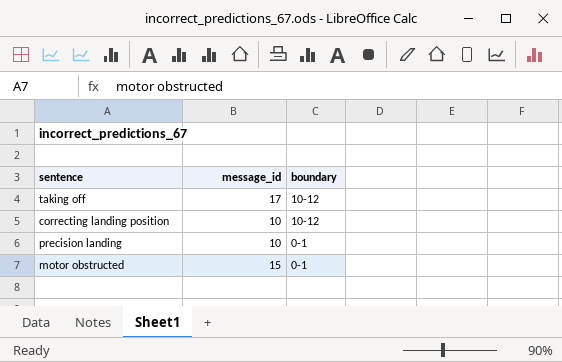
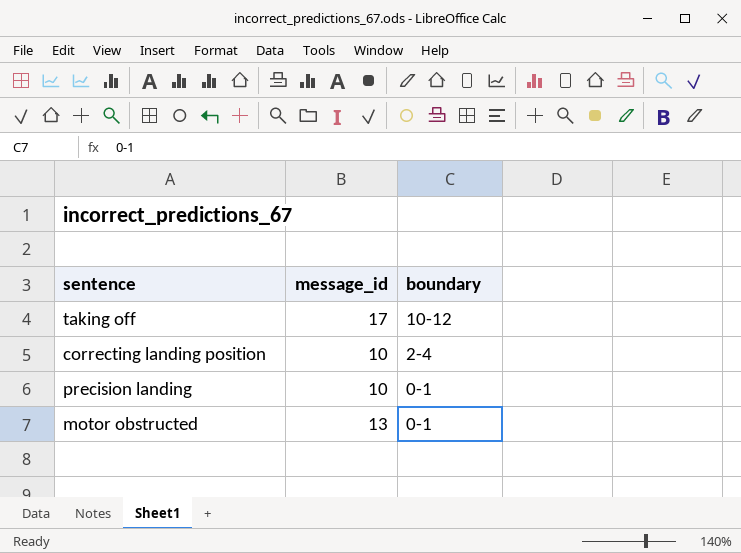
correcting landing position | boundary: 10-12 -> 2-4
motor obstructed | message_id: 15 -> 13

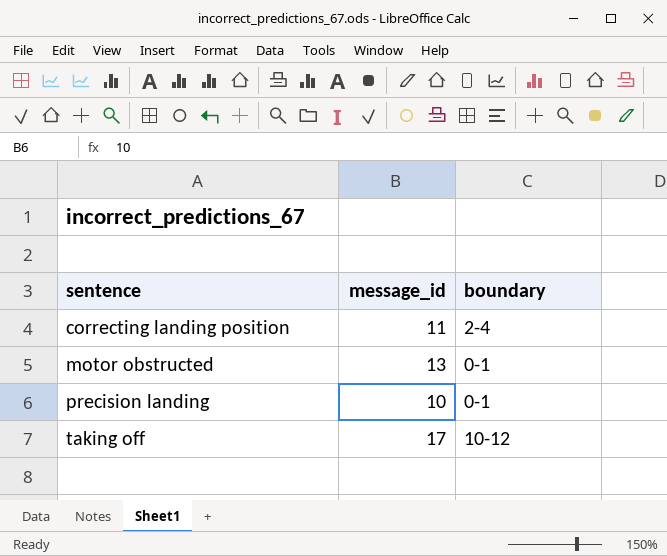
row order: boundary descending -> sentence ascending
correcting landing position | message_id: 10 -> 11

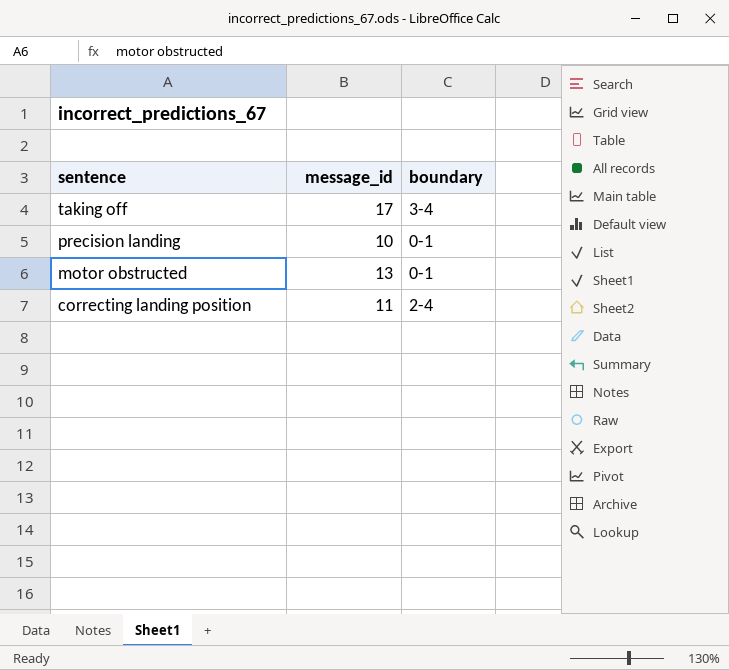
row order: sentence ascending -> sentence descending
taking off | boundary: 10-12 -> 3-4

